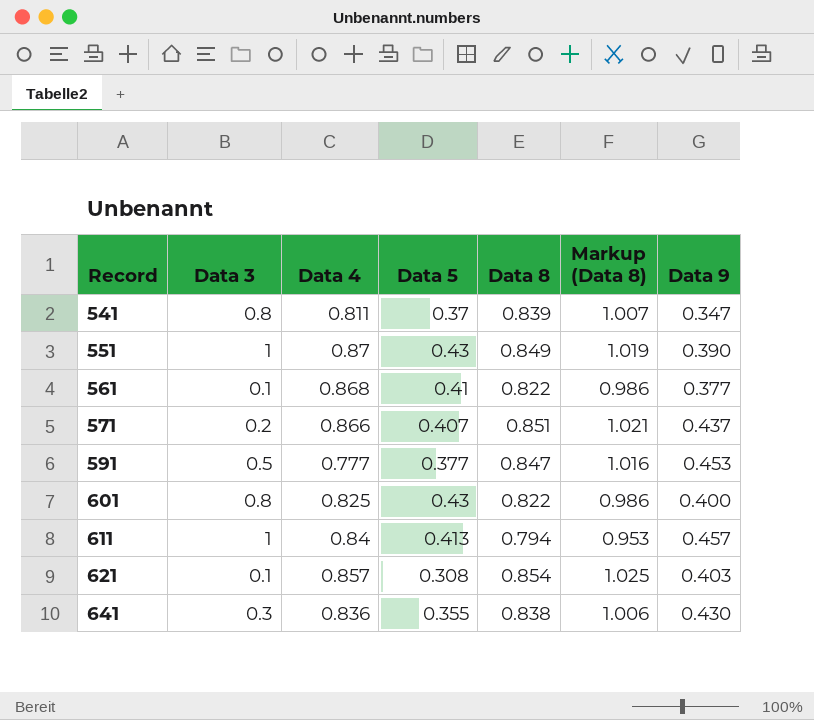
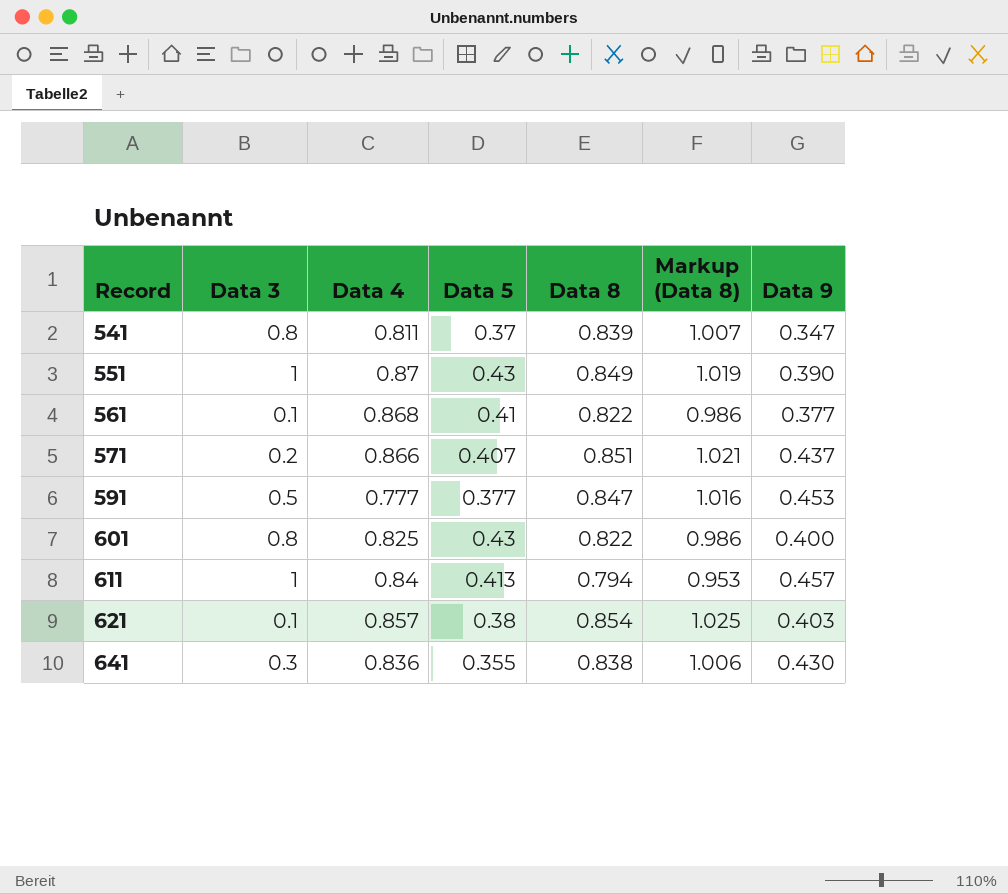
621 | Data 5: 0.308 -> 0.38

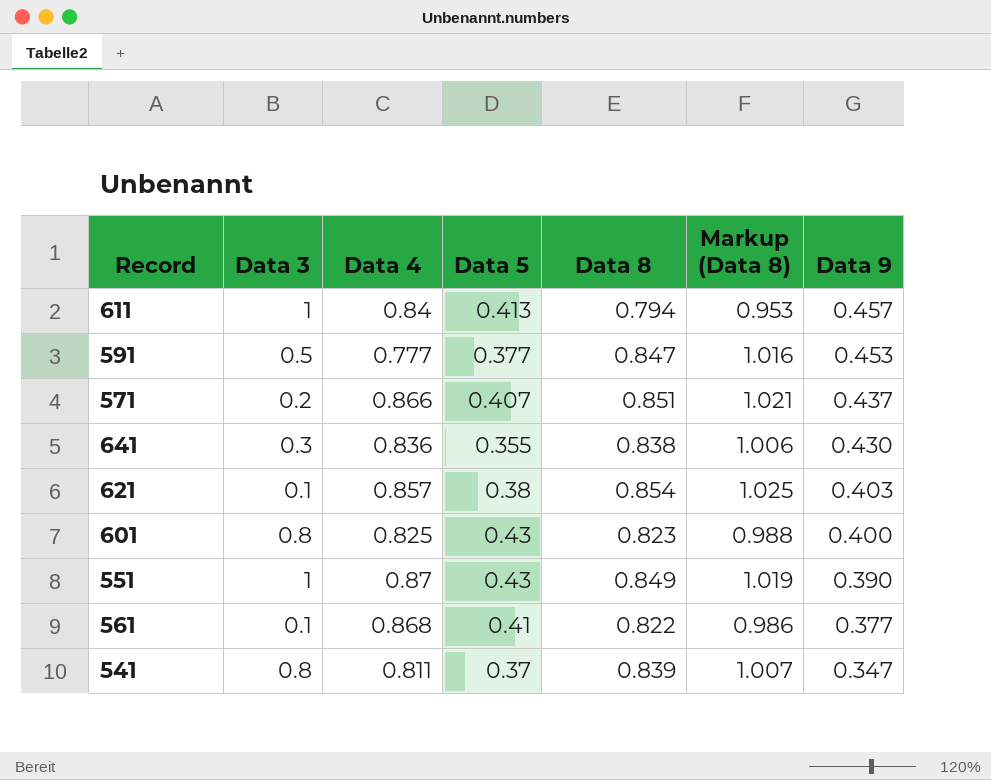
row order: Record ascending -> Data 9 descending
601 | Data 8: 0.822 -> 0.823
601 | Markup (Data 8): 0.986 -> 0.988

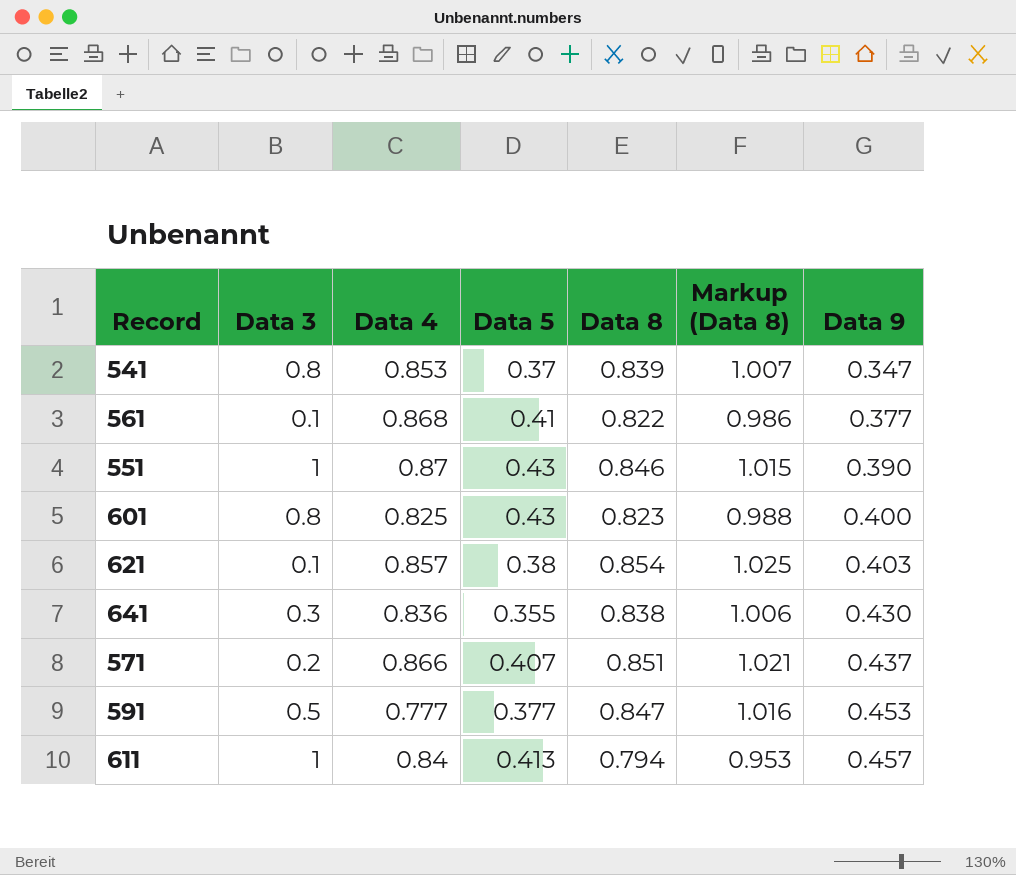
row order: Data 9 descending -> Data 9 ascending
541 | Data 4: 0.811 -> 0.853
551 | Data 8: 0.849 -> 0.846
551 | Markup (Data 8): 1.019 -> 1.015

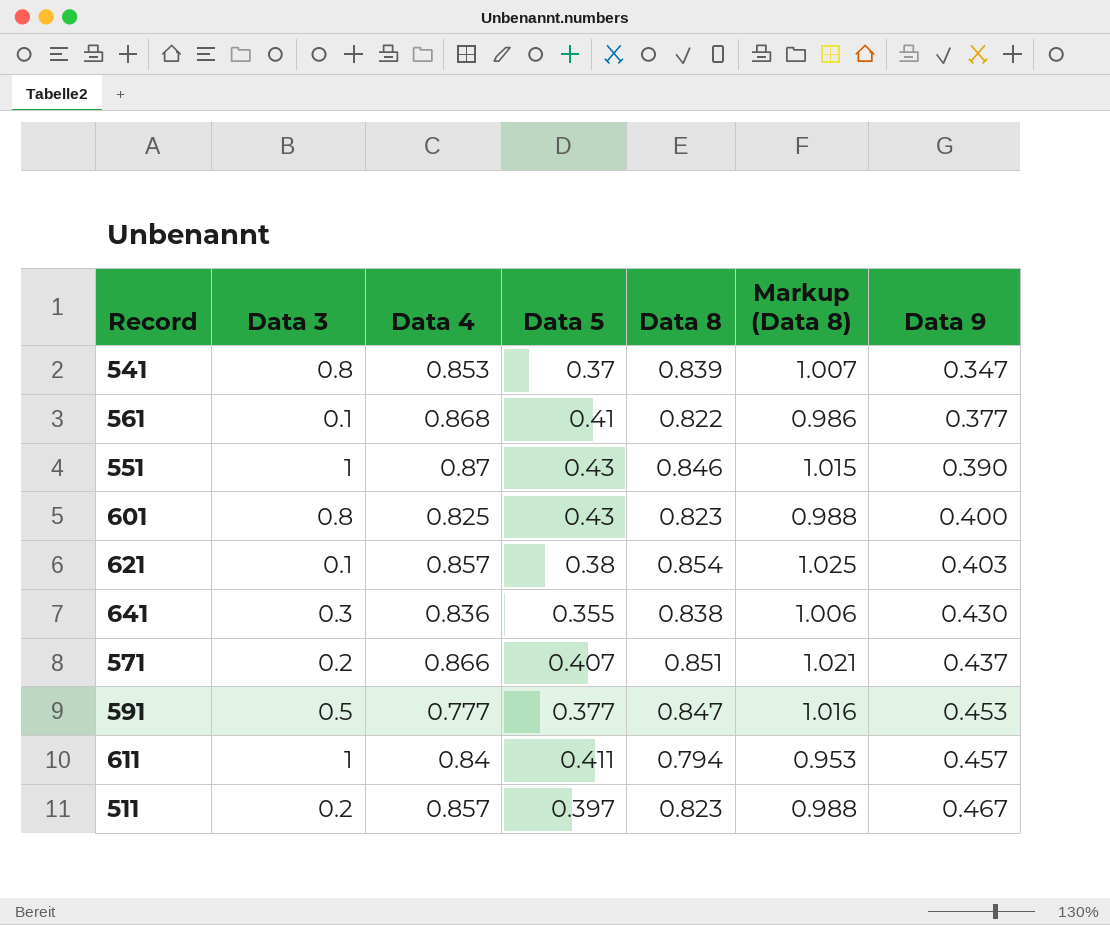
611 | Data 5: 0.413 -> 0.411
row 511: none -> 0.2 | 0.857 | 0.397 | 0.823 | 0.988 | 0.467

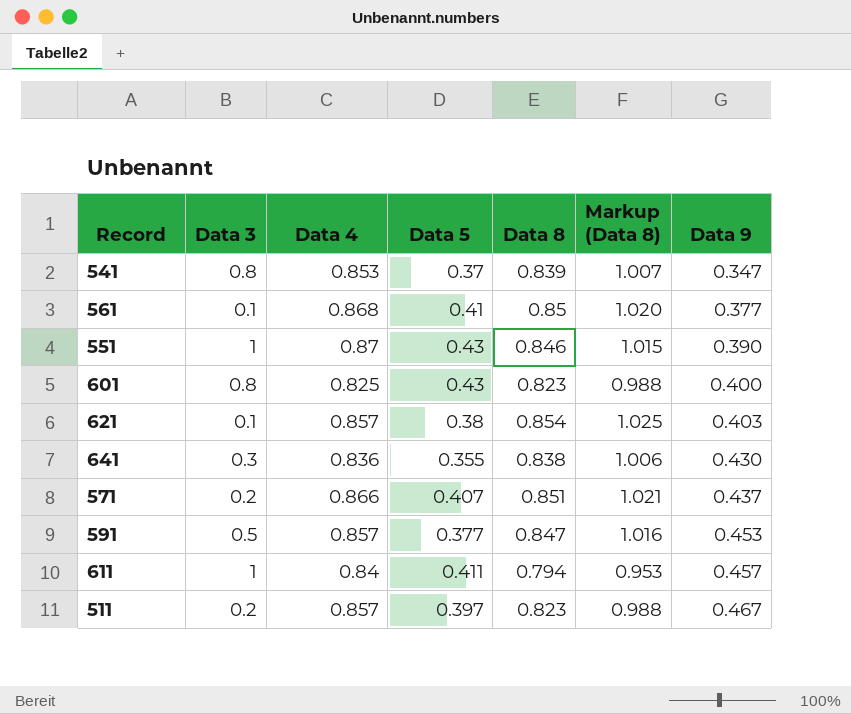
561 | Data 8: 0.822 -> 0.85
561 | Markup (Data 8): 0.986 -> 1.020
591 | Data 4: 0.777 -> 0.857

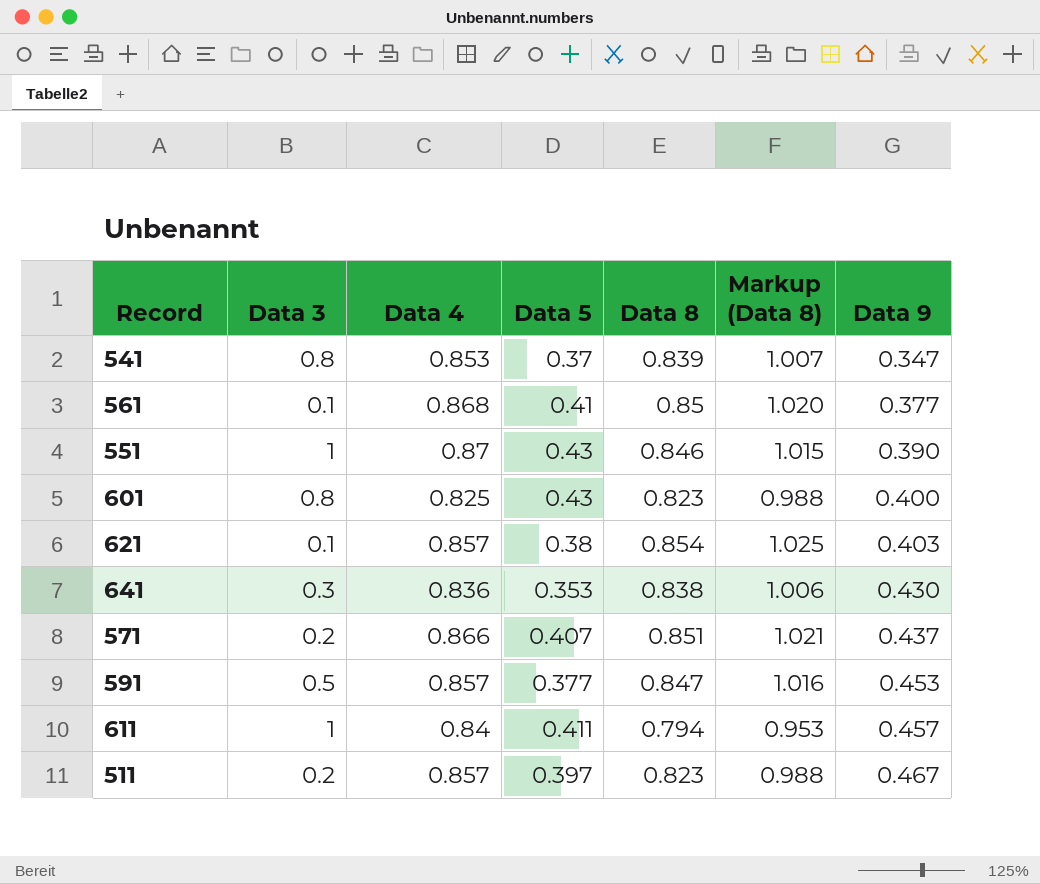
641 | Data 5: 0.355 -> 0.353

